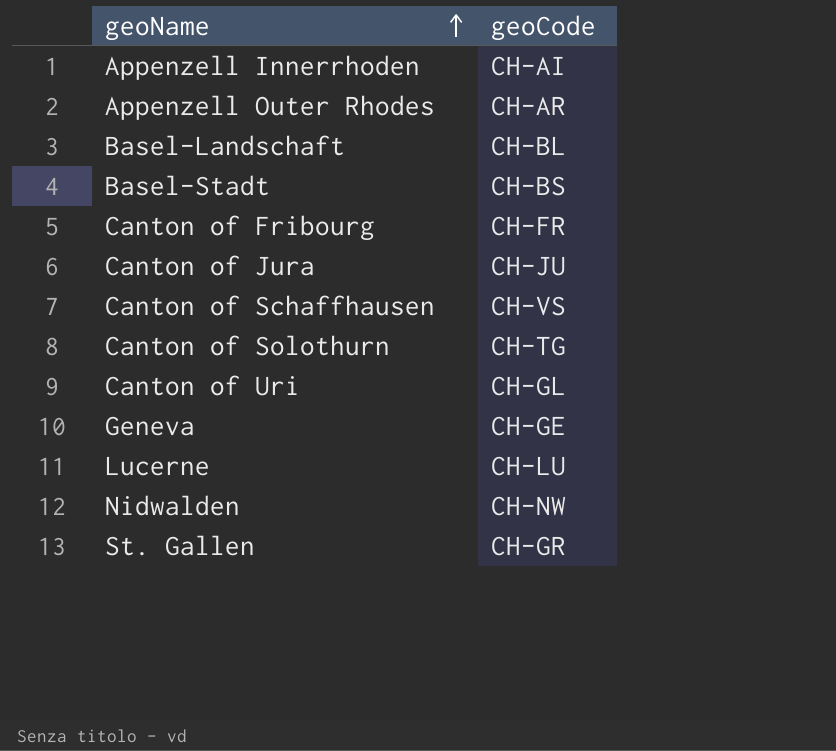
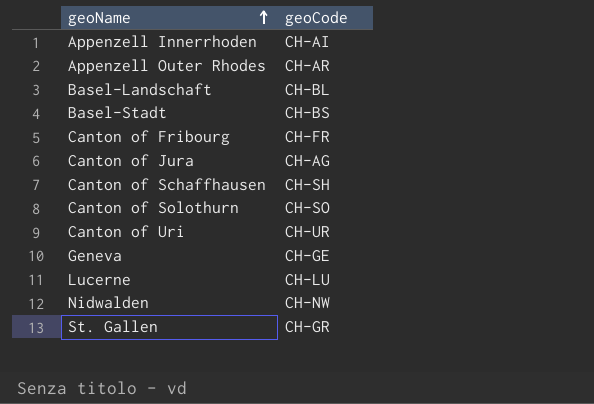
Canton of Jura | geoCode: CH-JU -> CH-AG
Canton of Schaffhausen | geoCode: CH-VS -> CH-SH
Canton of Solothurn | geoCode: CH-TG -> CH-SO
Canton of Uri | geoCode: CH-GL -> CH-UR

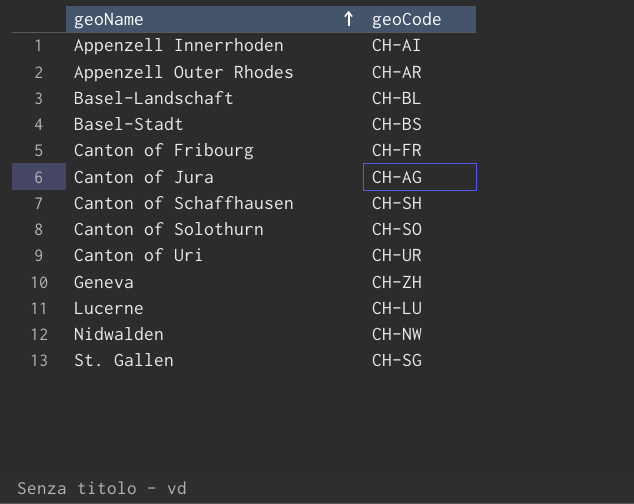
Geneva | geoCode: CH-GE -> CH-ZH
St. Gallen | geoCode: CH-GR -> CH-SG

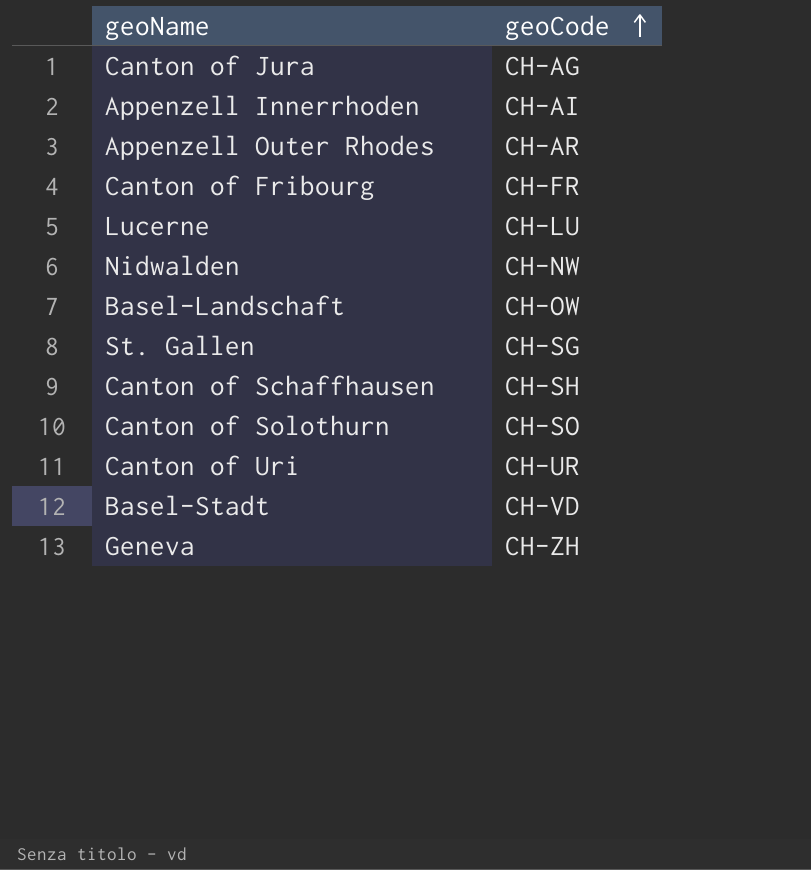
row order: geoName ascending -> geoCode ascending
Basel-Landschaft | geoCode: CH-BL -> CH-OW
Basel-Stadt | geoCode: CH-BS -> CH-VD

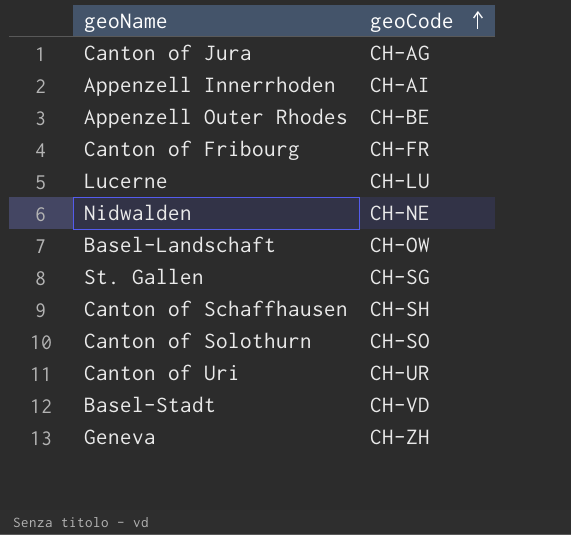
Appenzell Outer Rhodes | geoCode: CH-AR -> CH-BE
Nidwalden | geoCode: CH-NW -> CH-NE

